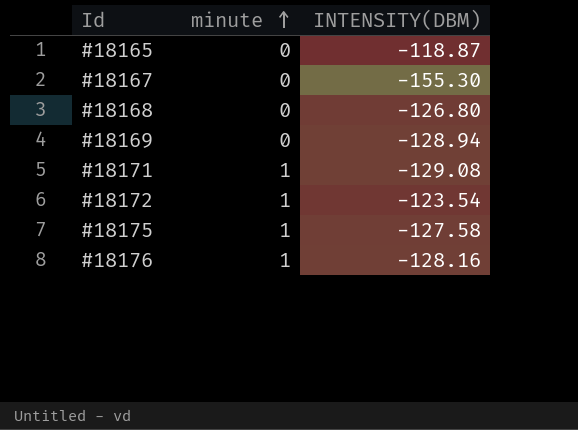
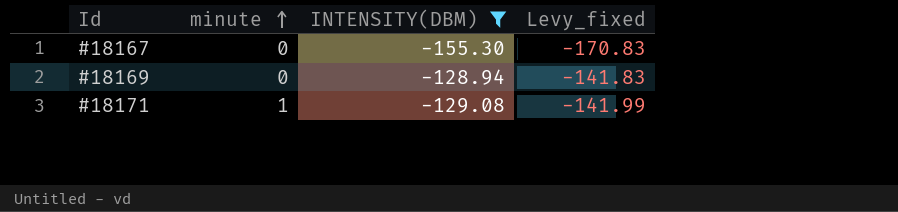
filter: none -> INTENSITY(DBM) <= -128.94
column Levy_fixed | formula: none -> [INTENSITY(DBM)] * 1.1

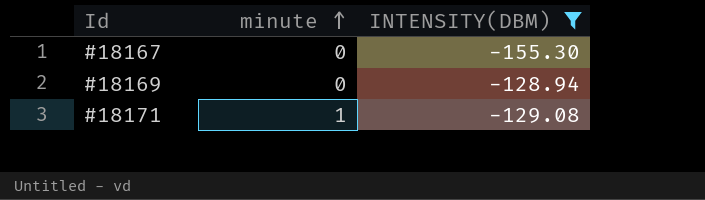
column Levy_fixed | formula: [INTENSITY(DBM)] * 1.1 -> none

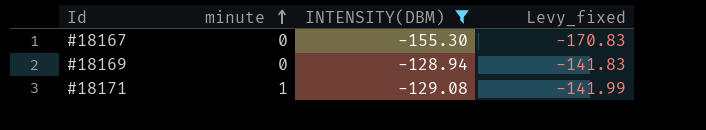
column Levy_fixed | formula: none -> [INTENSITY(DBM)] * 1.1

